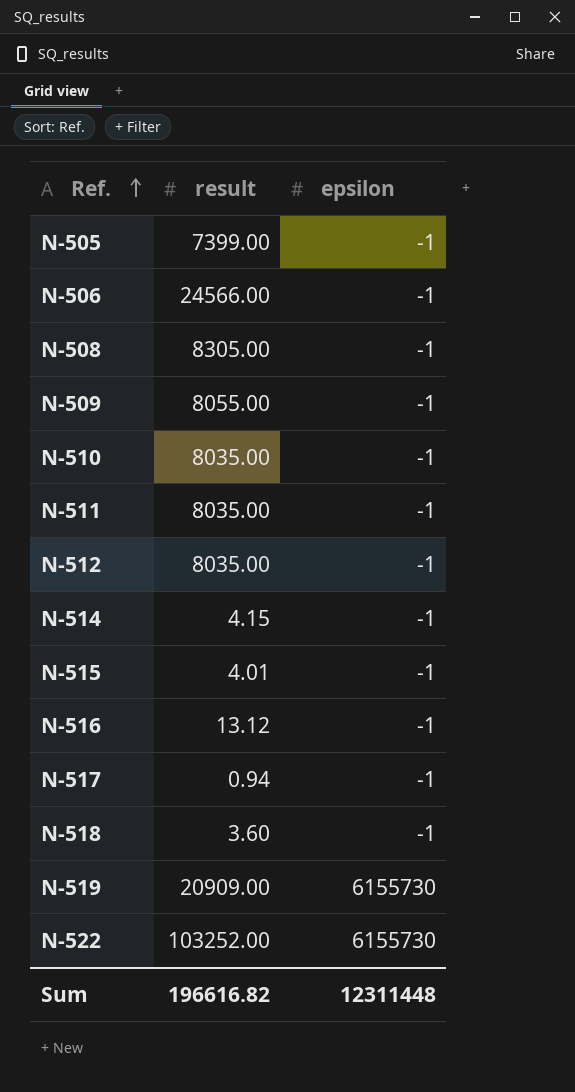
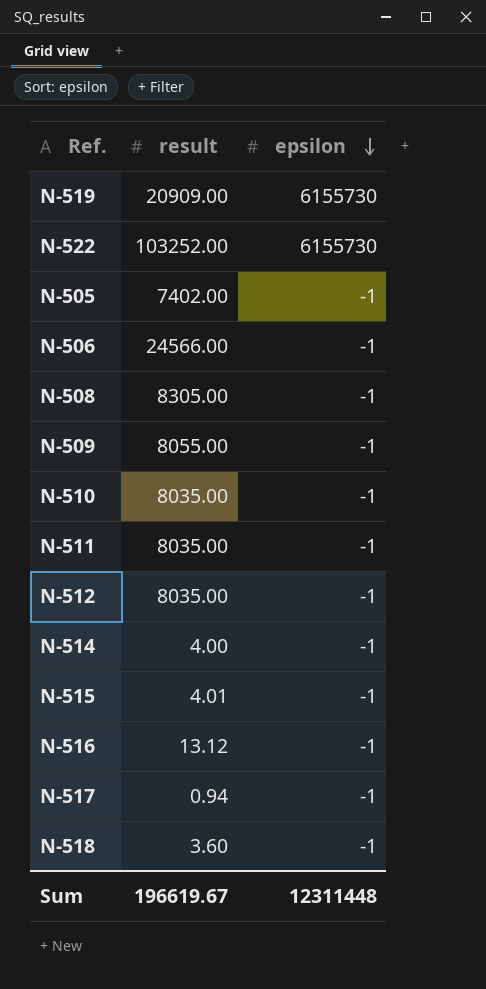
row order: Ref. ascending -> epsilon descending
N-505 | result: 7399.00 -> 7402.00
N-514 | result: 4.15 -> 4.00
Sum | result: 196616.82 -> 196619.67

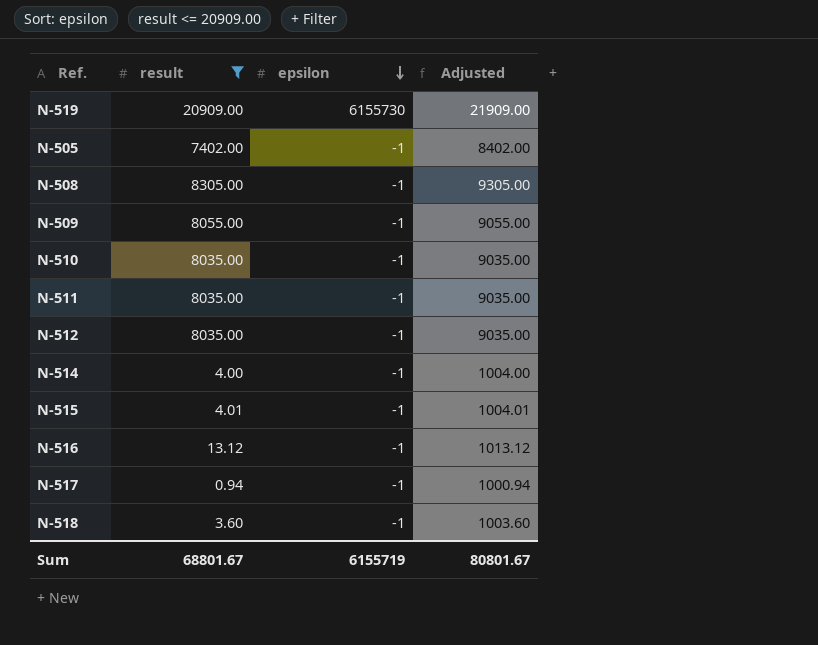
filter: none -> result <= 20909.00
column Adjusted | formula: none -> [result] + 1000
Sum | result: 196619.67 -> 68801.67
Sum | epsilon: 12311448 -> 6155719

